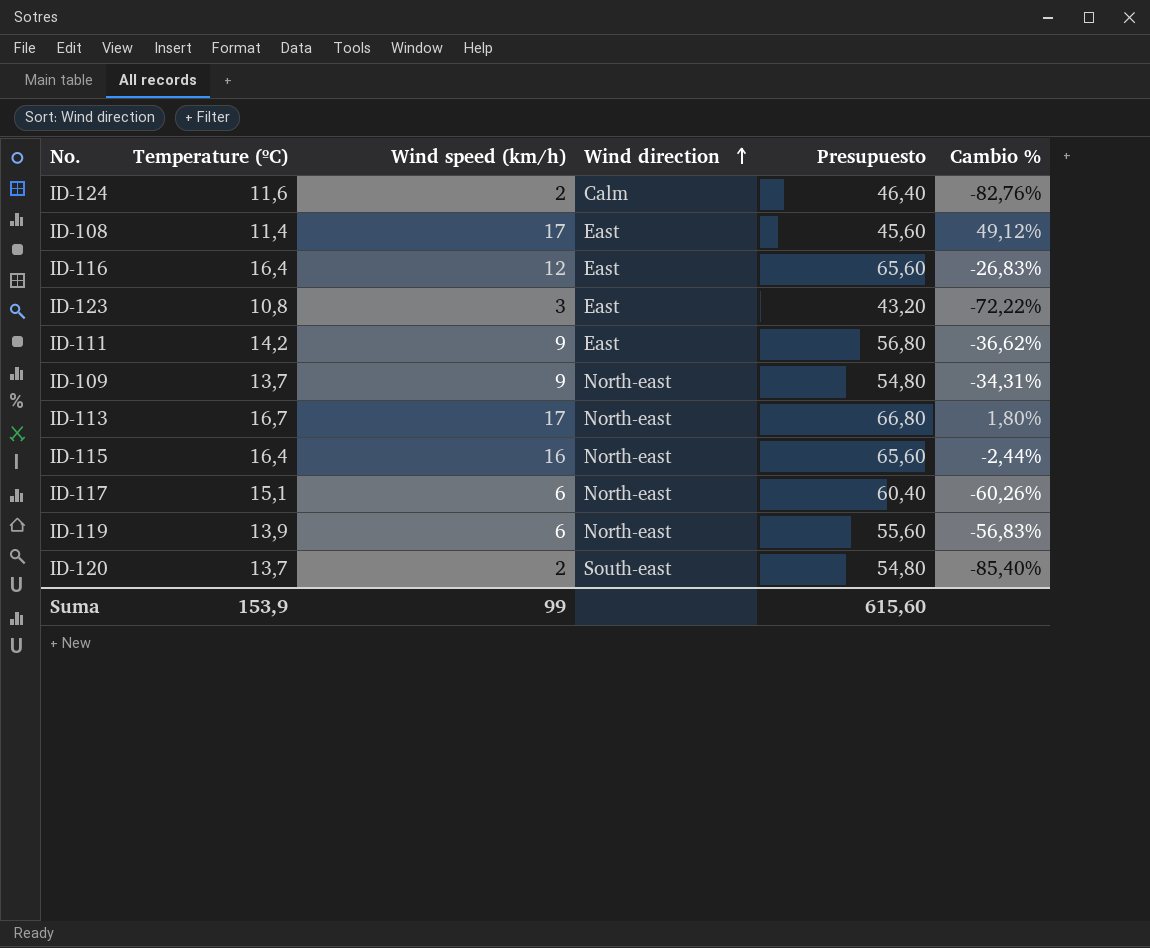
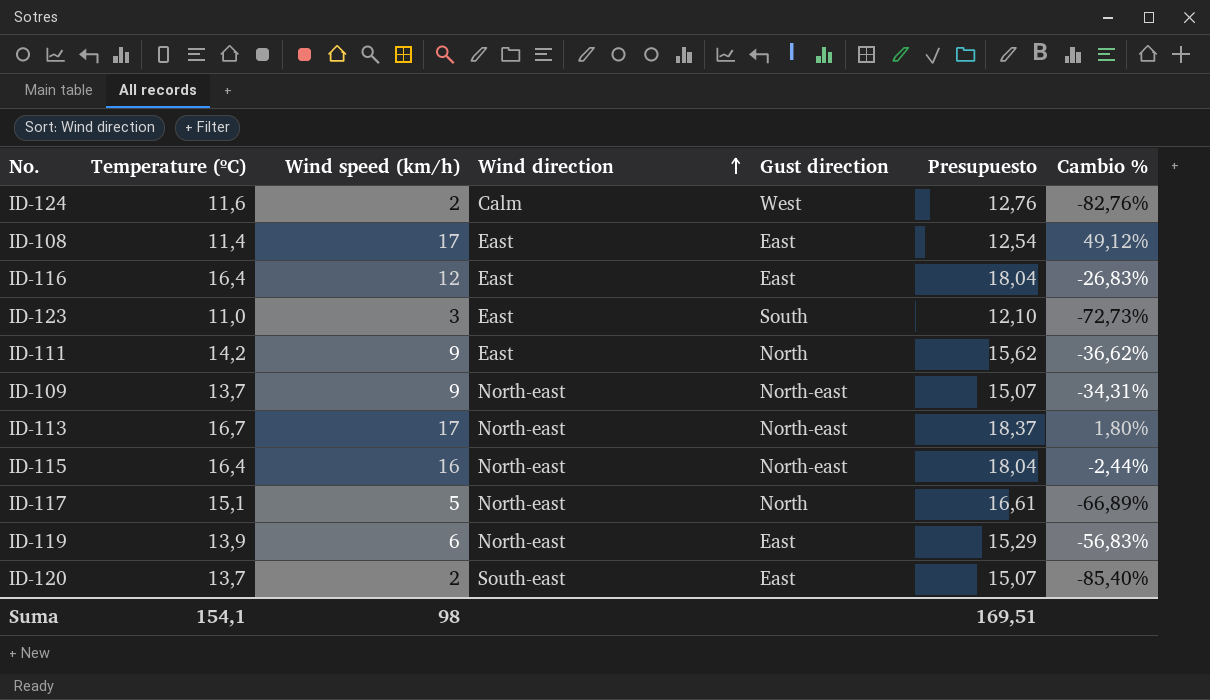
column Gust direction | position: none -> 5
column Presupuesto | formula: [Temperature (ºC)] * 4 -> [Temperature (ºC)] * 1,1
ID-123 | Temperature (ºC): 10,8 -> 11,0
ID-123 | Cambio %: -72,22% -> -72,73%
ID-117 | Wind speed (km/h): 6 -> 5
ID-117 | Cambio %: -60,26% -> -66,89%
Suma | Temperature (ºC): 153,9 -> 154,1
Suma | Wind speed (km/h): 99 -> 98
Suma | Presupuesto: 615,60 -> 169,51

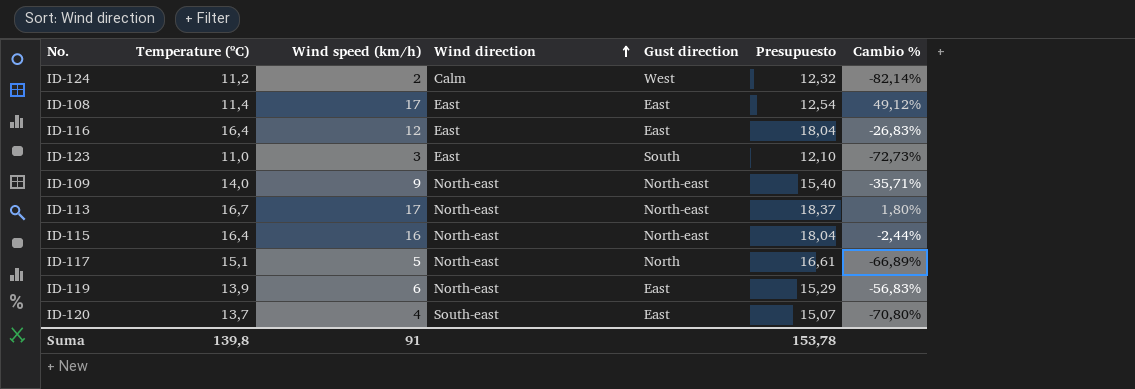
row ID-111: 14,2 | 9 | East | North | 15,62 | -36,62% -> none
ID-124 | Temperature (ºC): 11,6 -> 11,2
ID-124 | Presupuesto: 12,76 -> 12,32
ID-124 | Cambio %: -82,76% -> -82,14%
ID-109 | Temperature (ºC): 13,7 -> 14,0
ID-109 | Presupuesto: 15,07 -> 15,40
ID-109 | Cambio %: -34,31% -> -35,71%
ID-120 | Wind speed (km/h): 2 -> 4
ID-120 | Cambio %: -85,40% -> -70,80%
Suma | Temperature (ºC): 154,1 -> 139,8
Suma | Wind speed (km/h): 98 -> 91
Suma | Presupuesto: 169,51 -> 153,78

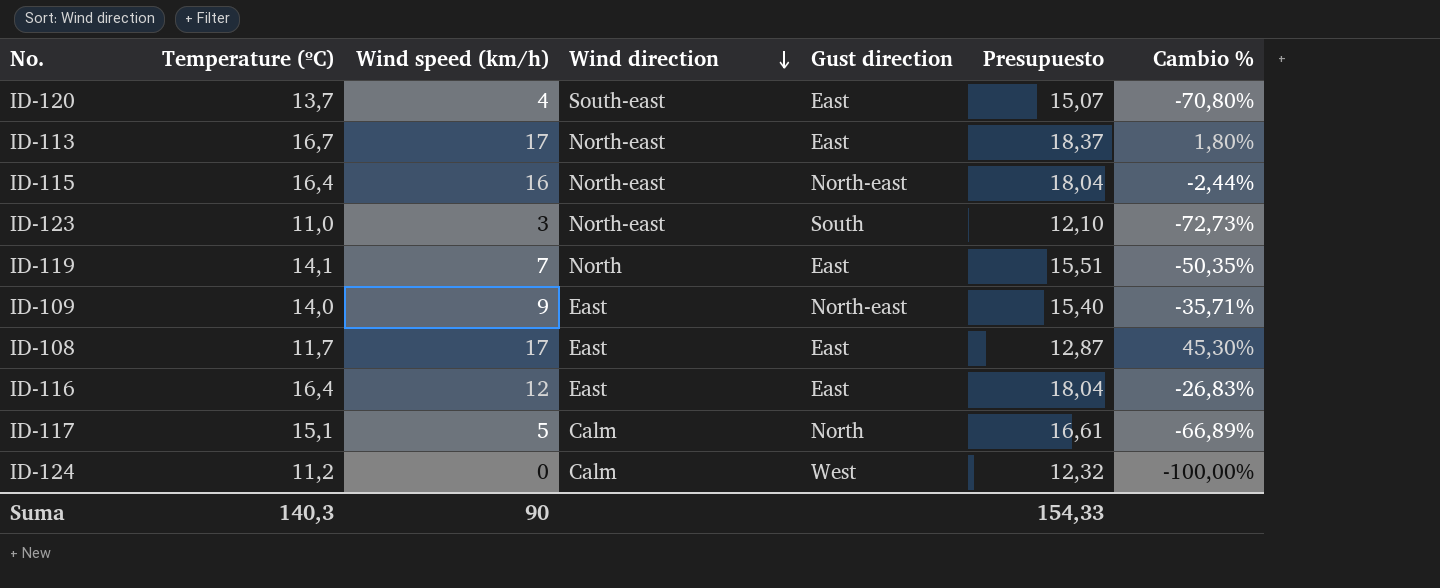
row order: Wind direction ascending -> Wind direction descending
ID-113 | Gust direction: North-east -> East
ID-123 | Wind direction: East -> North-east
ID-119 | Temperature (ºC): 13,9 -> 14,1
ID-119 | Wind speed (km/h): 6 -> 7
ID-119 | Wind direction: North-east -> North
ID-119 | Presupuesto: 15,29 -> 15,51
ID-119 | Cambio %: -56,83% -> -50,35%
ID-109 | Wind direction: North-east -> East
ID-108 | Temperature (ºC): 11,4 -> 11,7
ID-108 | Presupuesto: 12,54 -> 12,87
ID-108 | Cambio %: 49,12% -> 45,30%
ID-117 | Wind direction: North-east -> Calm
ID-124 | Wind speed (km/h): 2 -> 0
ID-124 | Cambio %: -82,14% -> -100,00%
Suma | Temperature (ºC): 139,8 -> 140,3
Suma | Wind speed (km/h): 91 -> 90
Suma | Presupuesto: 153,78 -> 154,33

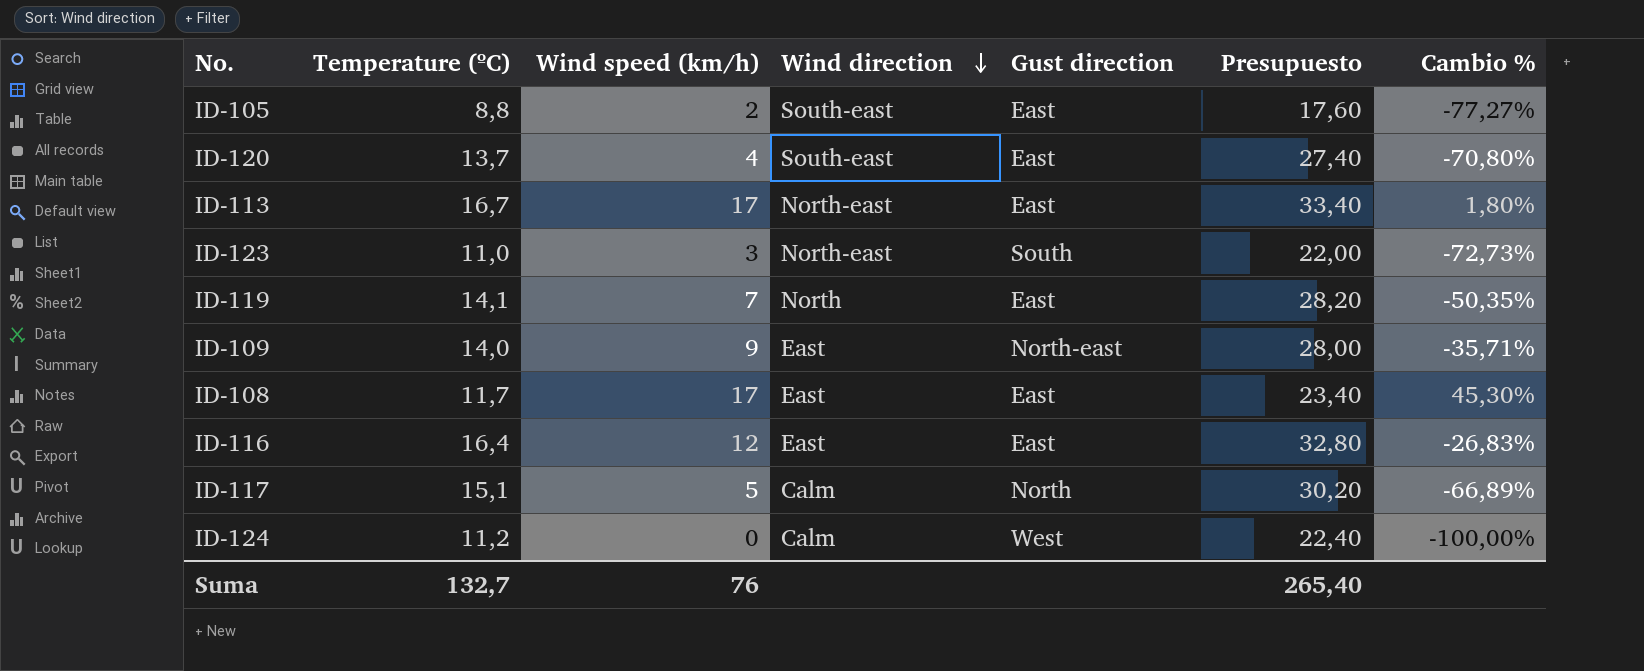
column Presupuesto | formula: [Temperature (ºC)] * 1,1 -> [Temperature (ºC)] * 2
row ID-115: 16,4 | 16 | North-east | North-east | 18,04 | -2,44% -> none
row ID-105: none -> 8,8 | 2 | South-east | East | 17,60 | -77,27%
Suma | Temperature (ºC): 140,3 -> 132,7
Suma | Wind speed (km/h): 90 -> 76
Suma | Presupuesto: 154,33 -> 265,40

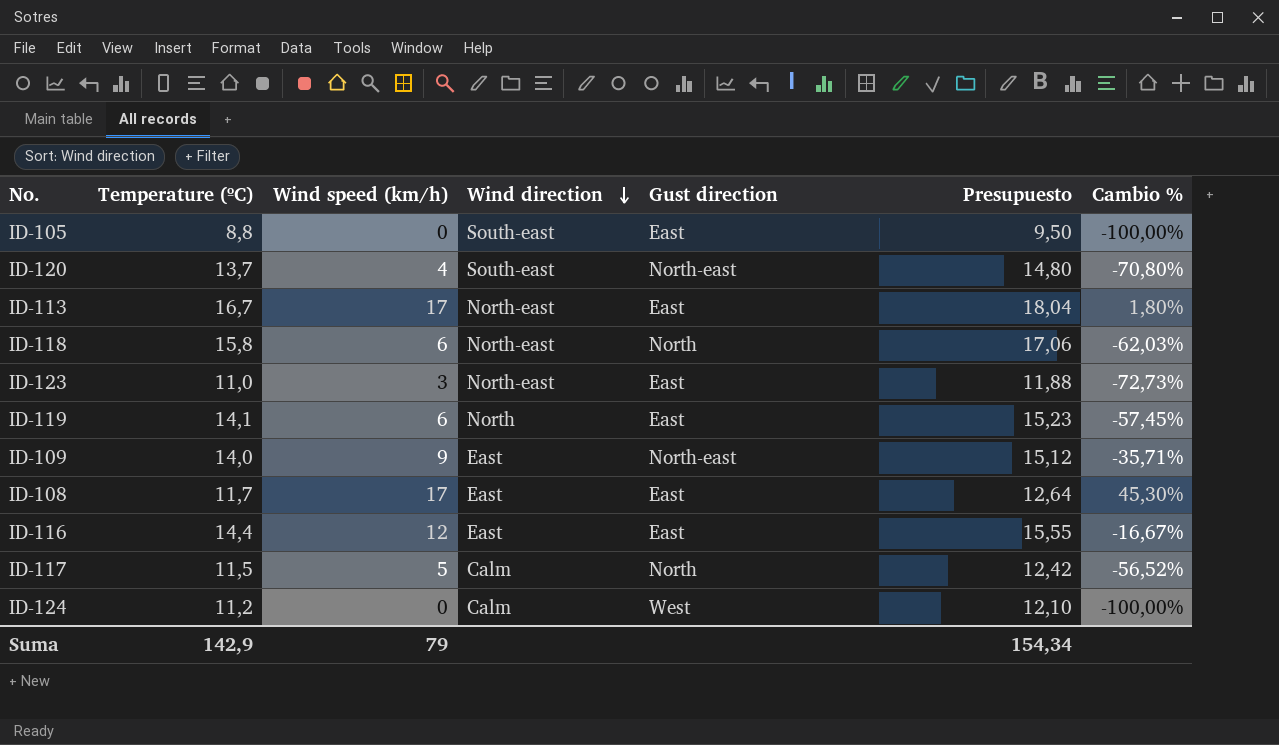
column Presupuesto | formula: [Temperature (ºC)] * 2 -> [Temperature (ºC)] * 1,08
ID-105 | Wind speed (km/h): 2 -> 0
ID-105 | Cambio %: -77,27% -> -100,00%
ID-120 | Gust direction: East -> North-east
row ID-118: none -> 15,8 | 6 | North-east | North | 17,06 | -62,03%
ID-123 | Gust direction: South -> East
ID-119 | Wind speed (km/h): 7 -> 6
ID-119 | Cambio %: -50,35% -> -57,45%
ID-116 | Temperature (ºC): 16,4 -> 14,4
ID-116 | Cambio %: -26,83% -> -16,67%
ID-117 | Temperature (ºC): 15,1 -> 11,5
ID-117 | Cambio %: -66,89% -> -56,52%
Suma | Temperature (ºC): 132,7 -> 142,9
Suma | Wind speed (km/h): 76 -> 79
Suma | Presupuesto: 265,40 -> 154,34

